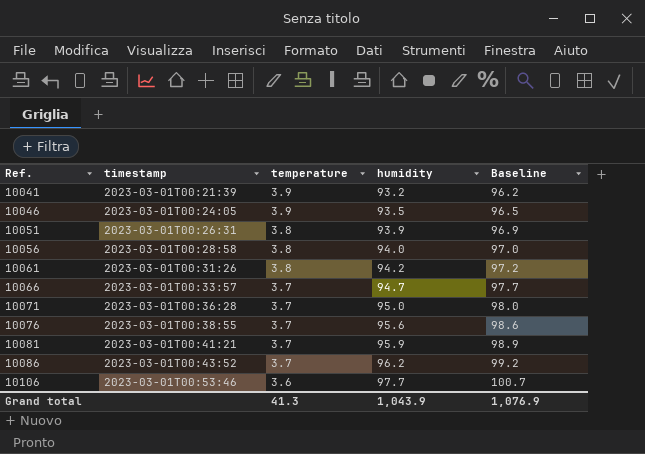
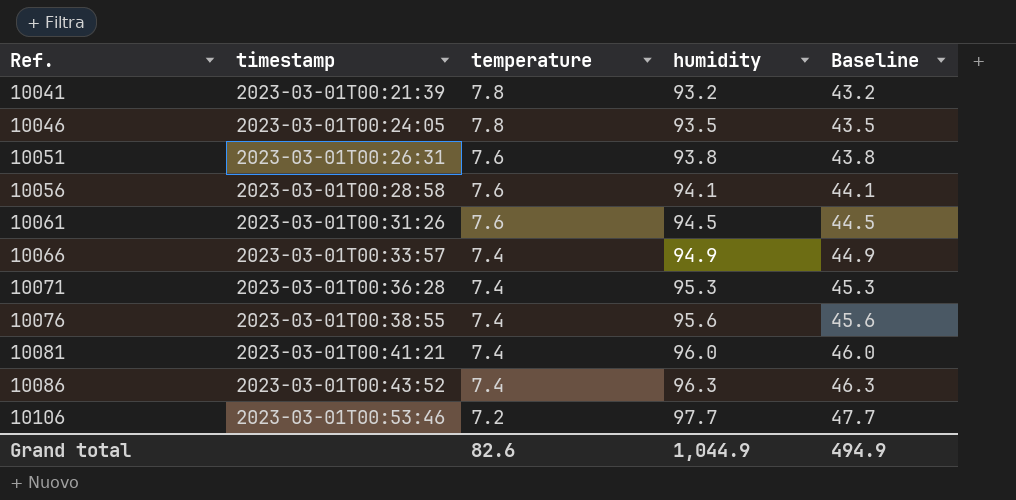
column Baseline | formula: [humidity] + 3 -> [humidity] - 50
10041 | temperature: 3.9 -> 7.8
10046 | temperature: 3.9 -> 7.8
10051 | temperature: 3.8 -> 7.6
10051 | humidity: 93.9 -> 93.8
10056 | temperature: 3.8 -> 7.6
10056 | humidity: 94.0 -> 94.1
10061 | temperature: 3.8 -> 7.6
10061 | humidity: 94.2 -> 94.5
10066 | temperature: 3.7 -> 7.4
10066 | humidity: 94.7 -> 94.9
10071 | temperature: 3.7 -> 7.4
10071 | humidity: 95.0 -> 95.3
10076 | temperature: 3.7 -> 7.4
10081 | temperature: 3.7 -> 7.4
10081 | humidity: 95.9 -> 96.0
10086 | temperature: 3.7 -> 7.4
10086 | humidity: 96.2 -> 96.3
10106 | temperature: 3.6 -> 7.2
Grand total | temperature: 41.3 -> 82.6
Grand total | humidity: 1,043.9 -> 1,044.9
Grand total | Baseline: 1,076.9 -> 494.9

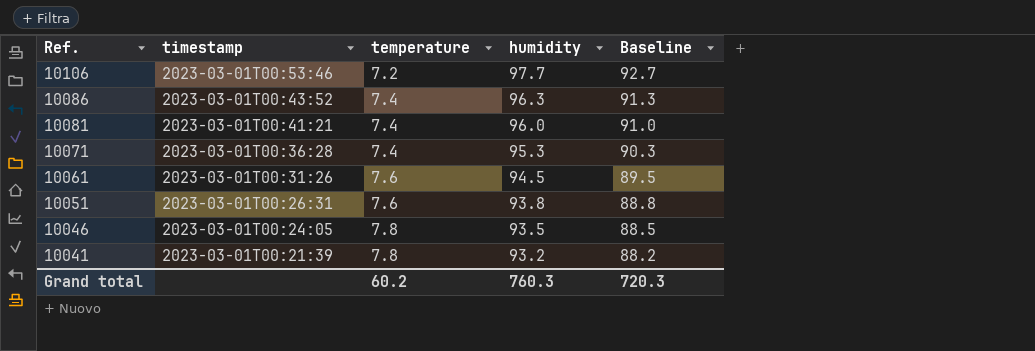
row order: Ref. ascending -> Ref. descending
column Baseline | formula: [humidity] - 50 -> [humidity] - 5
row 10056: 2023-03-01T00:28:58 | 7.6 | 94.1 | 44.1 -> none
row 10066: 2023-03-01T00:33:57 | 7.4 | 94.9 | 44.9 -> none
row 10076: 2023-03-01T00:38:55 | 7.4 | 95.6 | 45.6 -> none
Grand total | temperature: 82.6 -> 60.2
Grand total | humidity: 1,044.9 -> 760.3
Grand total | Baseline: 494.9 -> 720.3

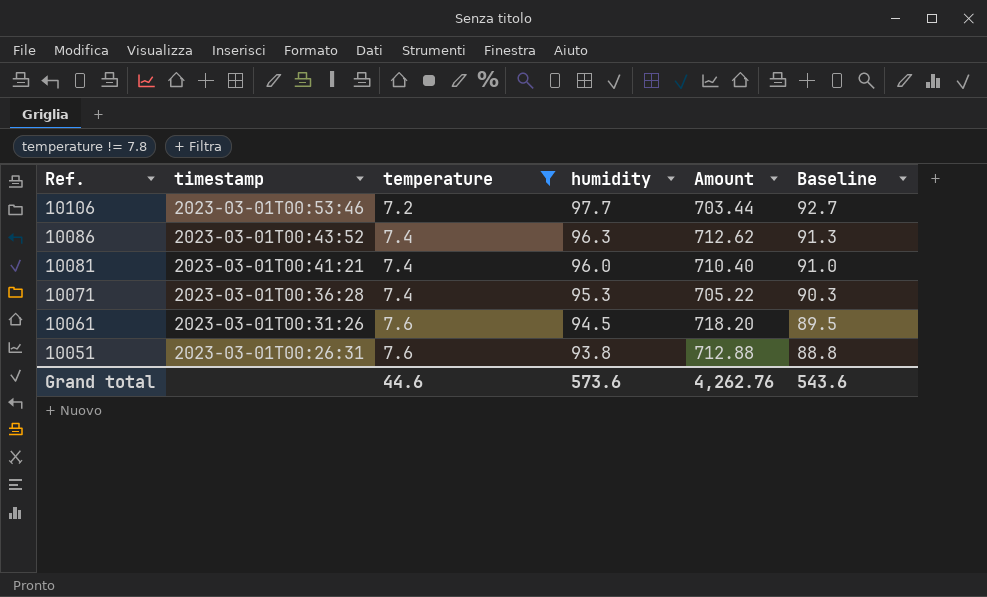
filter: none -> temperature != 7.8
column Amount | formula: none -> [temperature] * [humidity]
Grand total | temperature: 60.2 -> 44.6
Grand total | humidity: 760.3 -> 573.6
Grand total | Baseline: 720.3 -> 543.6

